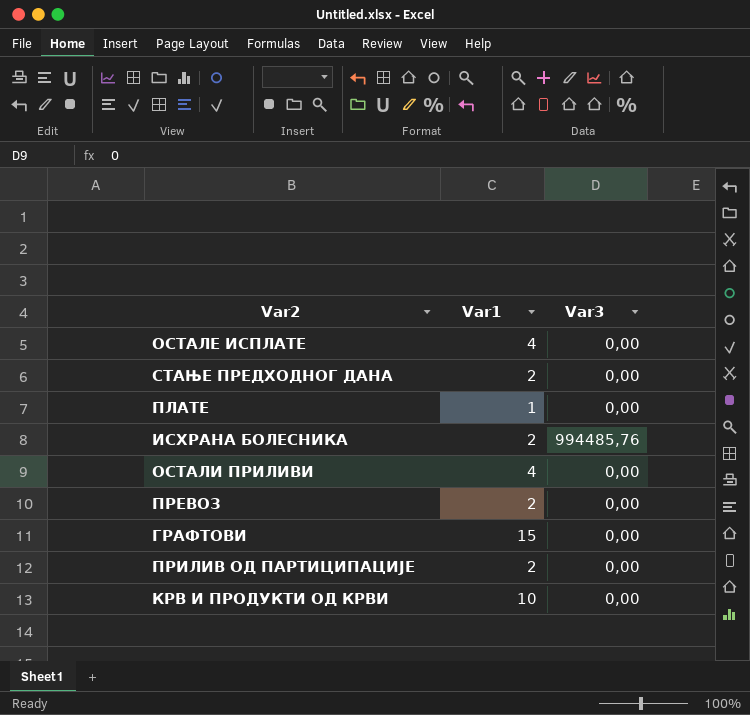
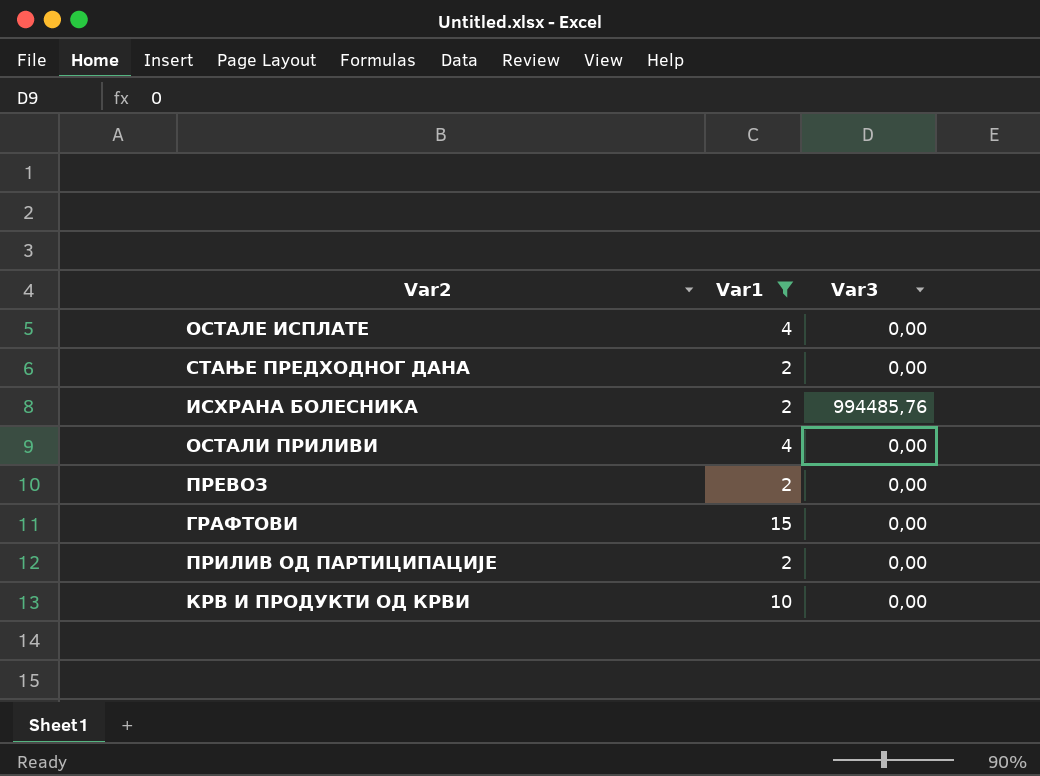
filter: none -> Var1 != 1

